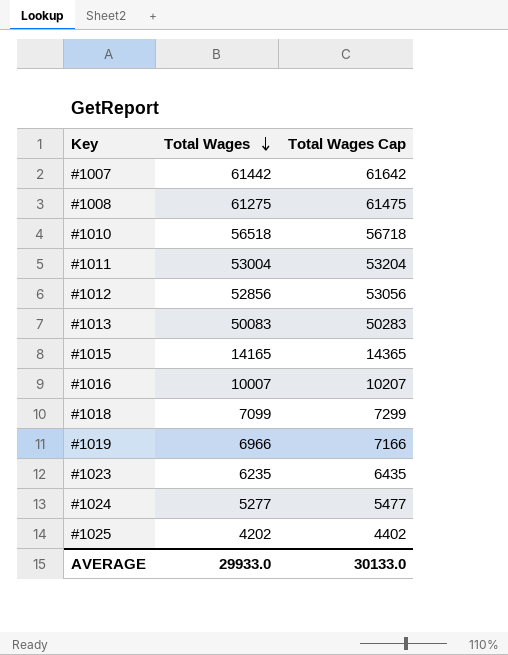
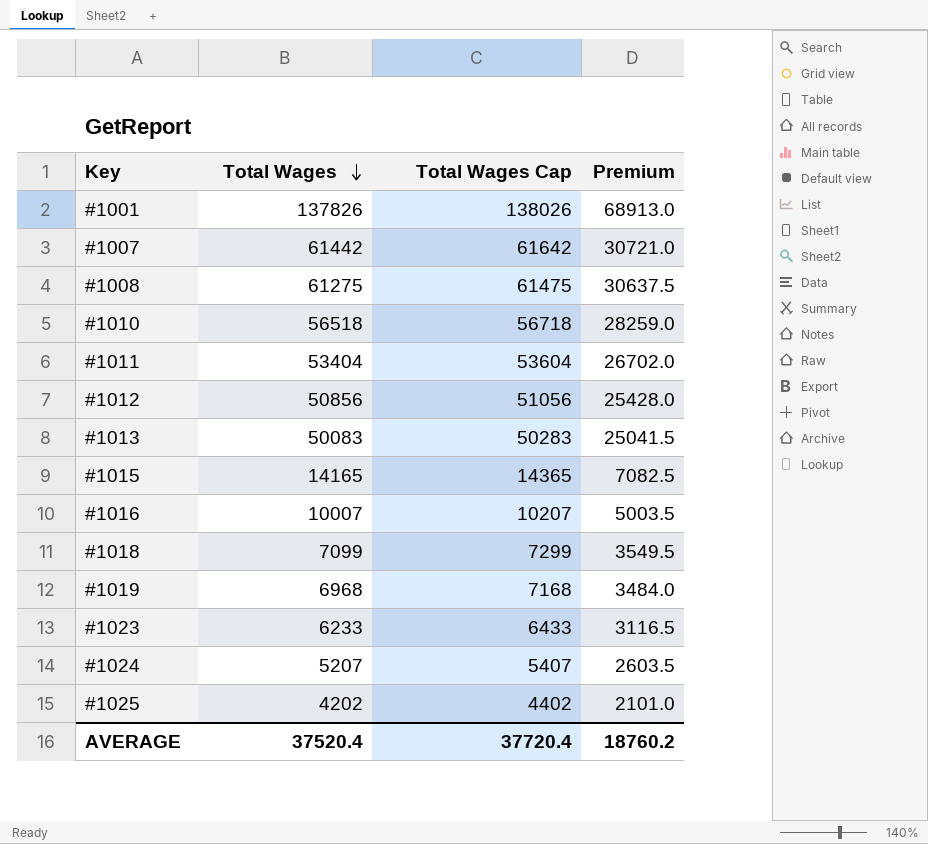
column Premium | formula: none -> [Total Wages] * 0.5
row #1001: none -> 137826 | 138026 | 68913.0
#1011 | Total Wages: 53004 -> 53404
#1011 | Total Wages Cap: 53204 -> 53604
#1012 | Total Wages: 52856 -> 50856
#1012 | Total Wages Cap: 53056 -> 51056
#1019 | Total Wages: 6966 -> 6968
#1019 | Total Wages Cap: 7166 -> 7168
#1023 | Total Wages: 6235 -> 6233
#1023 | Total Wages Cap: 6435 -> 6433
#1024 | Total Wages: 5277 -> 5207
#1024 | Total Wages Cap: 5477 -> 5407
AVERAGE | Total Wages: 29933.0 -> 37520.4
AVERAGE | Total Wages Cap: 30133.0 -> 37720.4

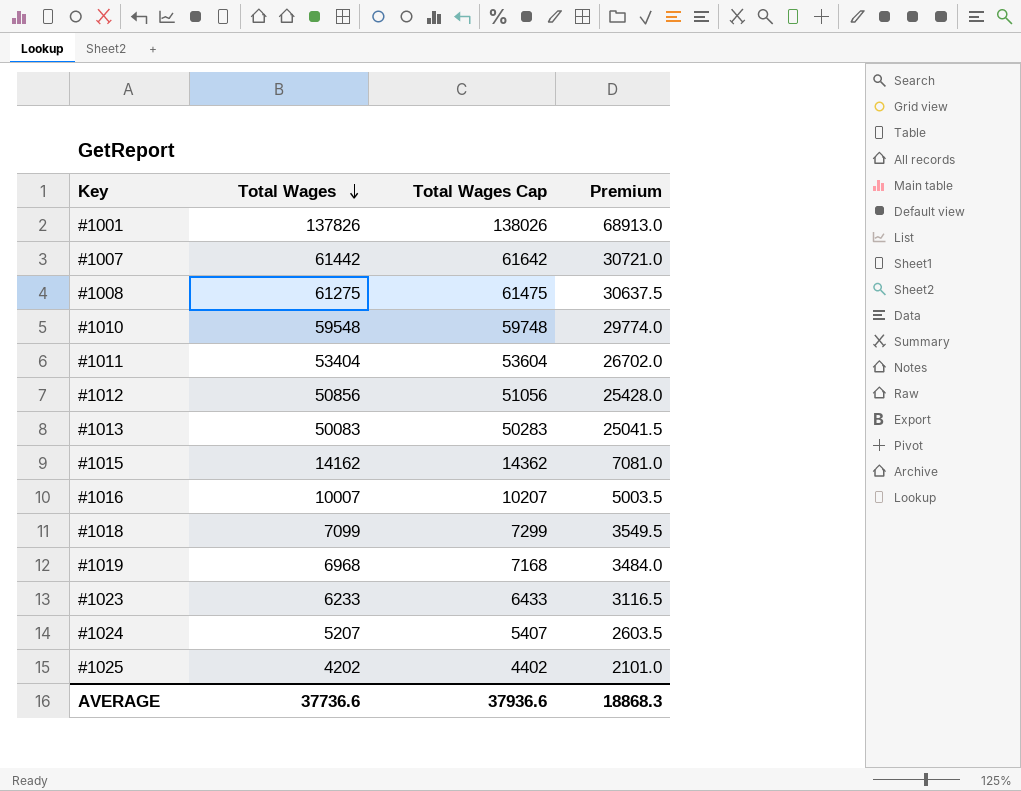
#1010 | Total Wages: 56518 -> 59548
#1010 | Total Wages Cap: 56718 -> 59748
#1010 | Premium: 28259.0 -> 29774.0
#1015 | Total Wages: 14165 -> 14162
#1015 | Total Wages Cap: 14365 -> 14362
#1015 | Premium: 7082.5 -> 7081.0
AVERAGE | Total Wages: 37520.4 -> 37736.6
AVERAGE | Total Wages Cap: 37720.4 -> 37936.6
AVERAGE | Premium: 18760.2 -> 18868.3

